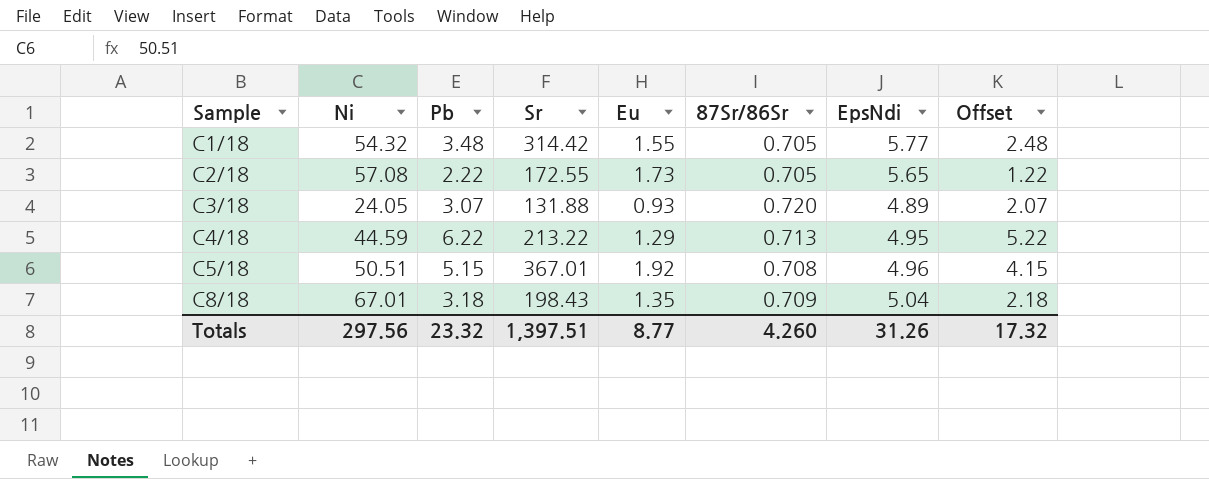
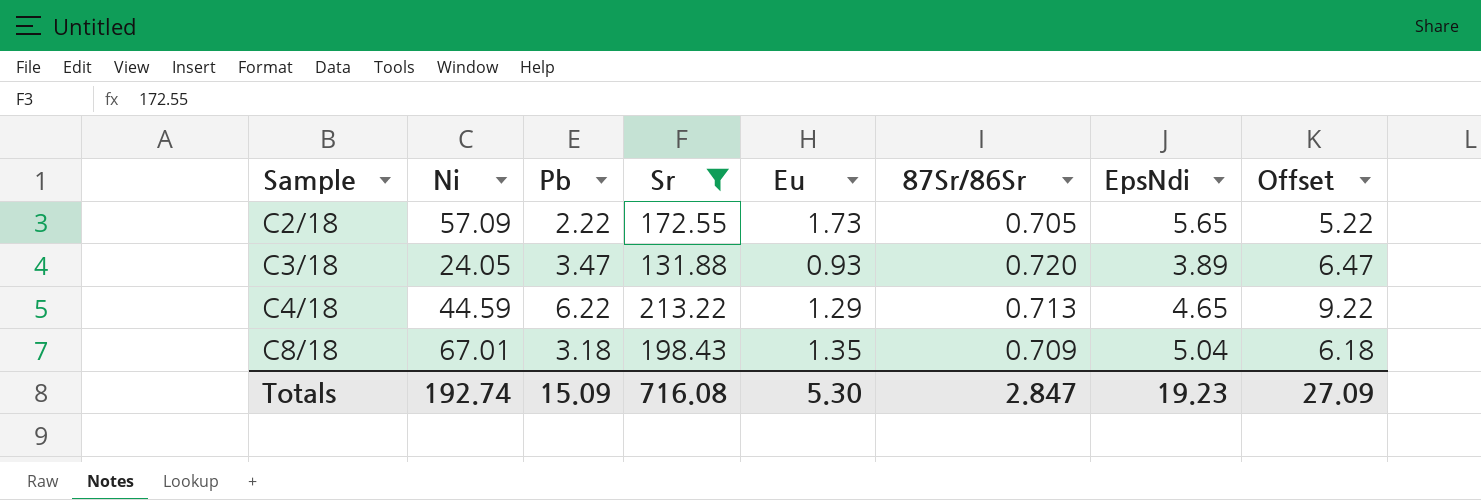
filter: none -> Sr <= 213.22
column Offset | formula: [Pb] - 1 -> [Pb] + 3
C2/18 | Ni: 57.08 -> 57.09
C3/18 | Pb: 3.07 -> 3.47
C3/18 | EpsNdi: 4.89 -> 3.89
C4/18 | EpsNdi: 4.95 -> 4.65
Totals | Ni: 297.56 -> 192.74
Totals | Pb: 23.32 -> 15.09
Totals | Sr: 1,397.51 -> 716.08
Totals | Eu: 8.77 -> 5.30
Totals | 87Sr/86Sr: 4.260 -> 2.847
Totals | EpsNdi: 31.26 -> 19.23
Totals | Offset: 17.32 -> 27.09

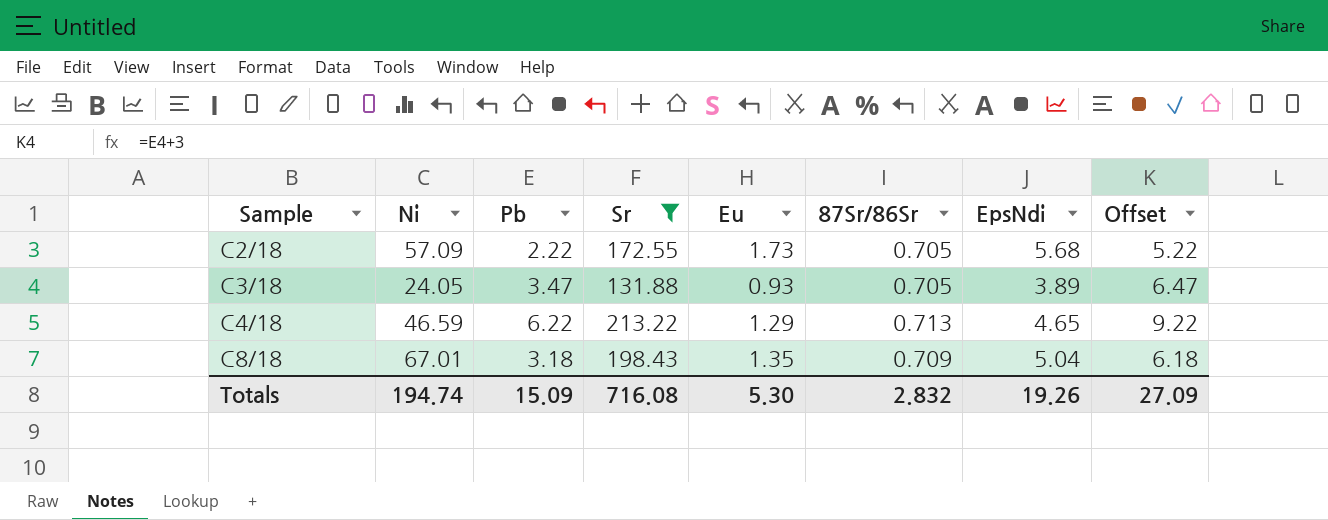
C2/18 | EpsNdi: 5.65 -> 5.68
C3/18 | 87Sr/86Sr: 0.720 -> 0.705
C4/18 | Ni: 44.59 -> 46.59
Totals | Ni: 192.74 -> 194.74
Totals | 87Sr/86Sr: 2.847 -> 2.832
Totals | EpsNdi: 19.23 -> 19.26

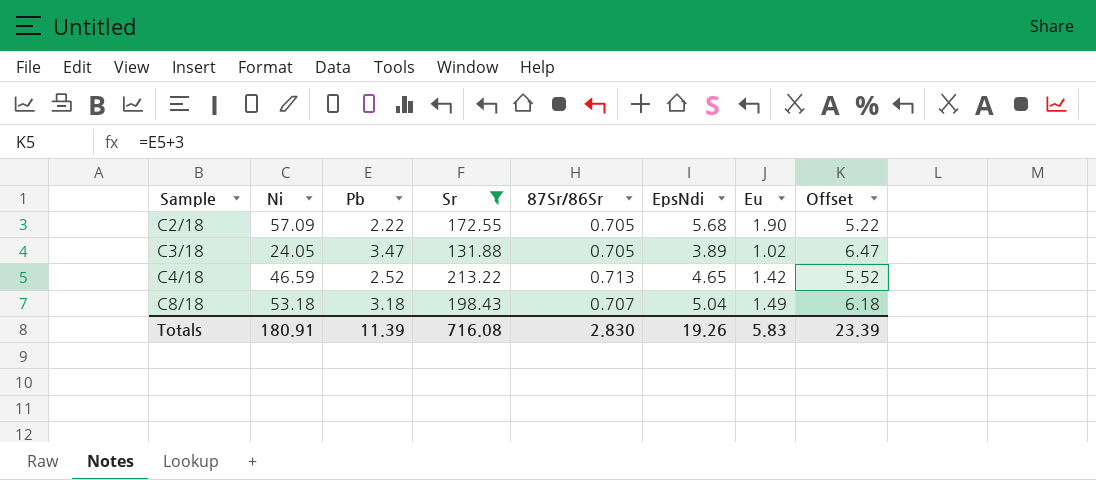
column Eu | position: 5 -> 7
C2/18 | Eu: 1.73 -> 1.90
C3/18 | Eu: 0.93 -> 1.02
C4/18 | Pb: 6.22 -> 2.52
C4/18 | Eu: 1.29 -> 1.42
C4/18 | Offset: 9.22 -> 5.52
C8/18 | Ni: 67.01 -> 53.18
C8/18 | 87Sr/86Sr: 0.709 -> 0.707
C8/18 | Eu: 1.35 -> 1.49
Totals | Ni: 194.74 -> 180.91
Totals | Pb: 15.09 -> 11.39
Totals | 87Sr/86Sr: 2.832 -> 2.830
Totals | Eu: 5.30 -> 5.83
Totals | Offset: 27.09 -> 23.39

